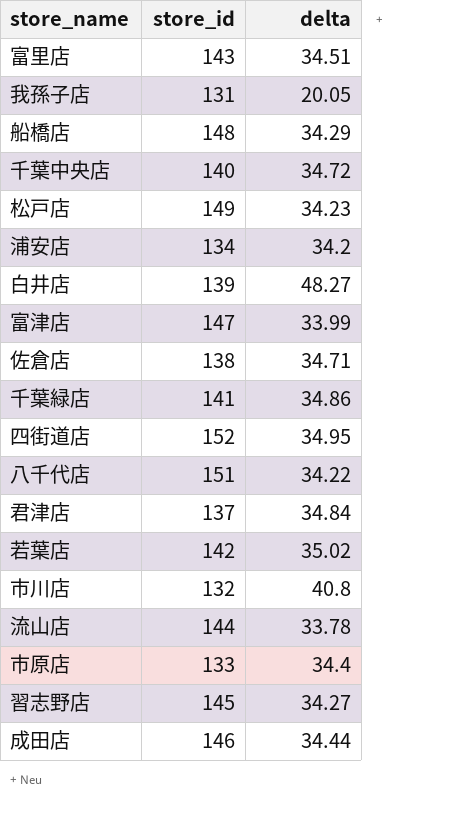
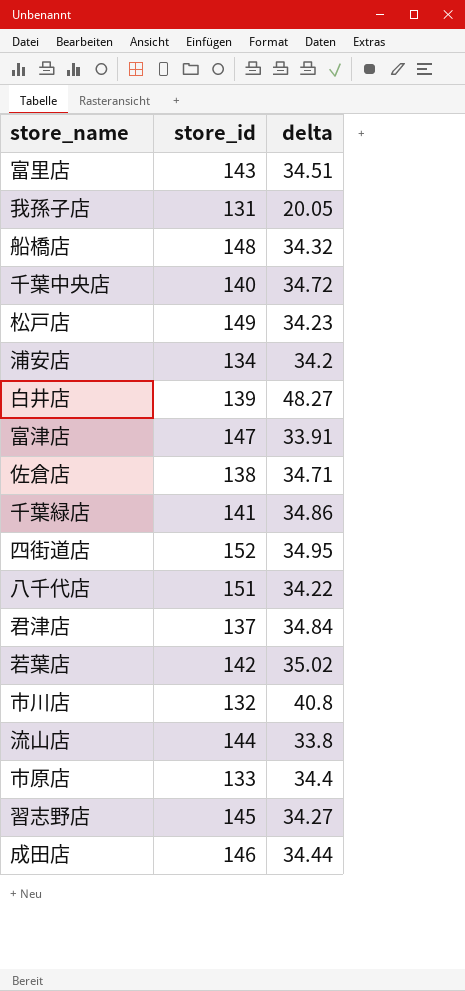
船橋店 | delta: 34.29 -> 34.32
富津店 | delta: 33.99 -> 33.91
流山店 | delta: 33.78 -> 33.8

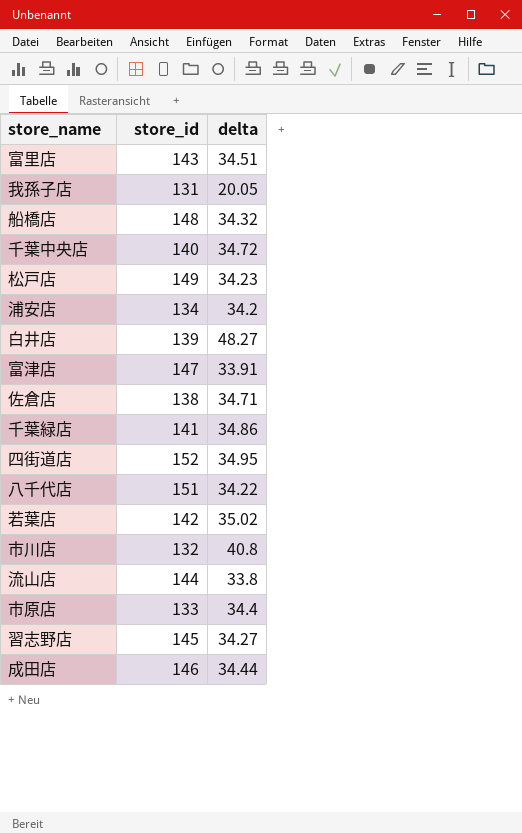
row 君津店: 137 | 34.84 -> none

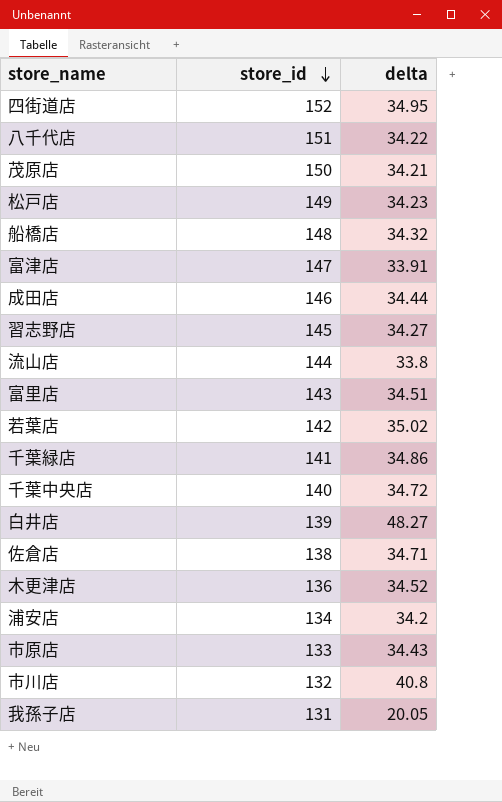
row order: none -> store_id descending
row 茂原店: none -> 150 | 34.21
row 木更津店: none -> 136 | 34.52
市原店 | delta: 34.4 -> 34.43

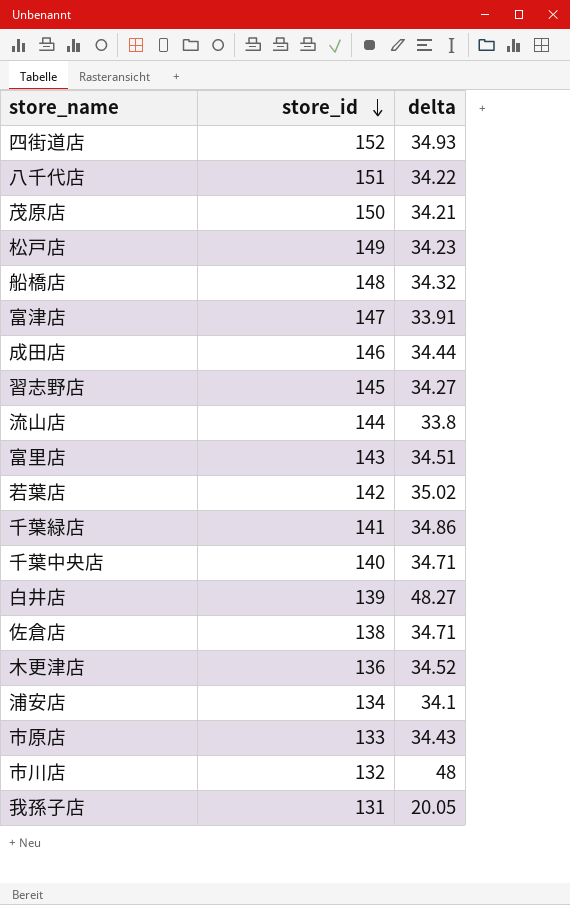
四街道店 | delta: 34.95 -> 34.93
千葉中央店 | delta: 34.72 -> 34.71
浦安店 | delta: 34.2 -> 34.1
市川店 | delta: 40.8 -> 48

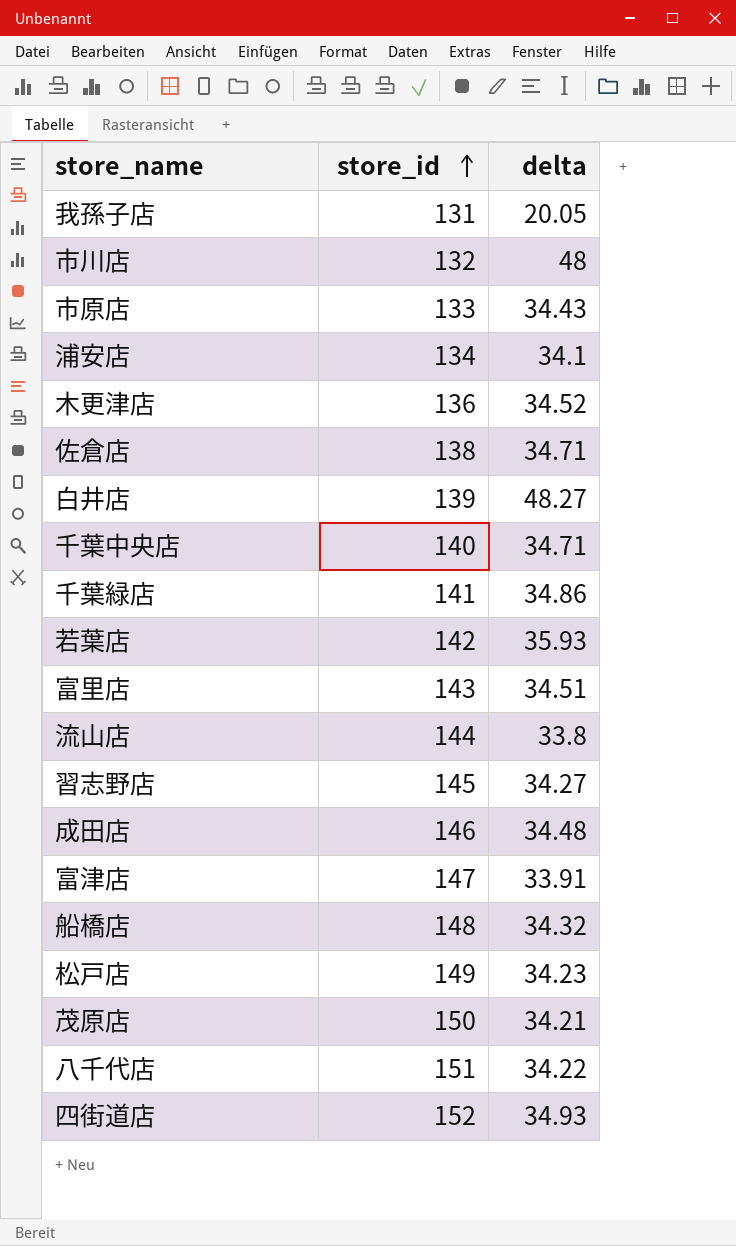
row order: store_id descending -> store_id ascending
若葉店 | delta: 35.02 -> 35.93
成田店 | delta: 34.44 -> 34.48

